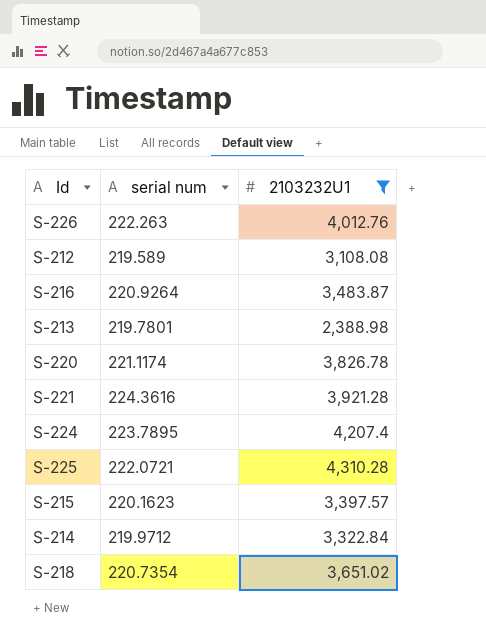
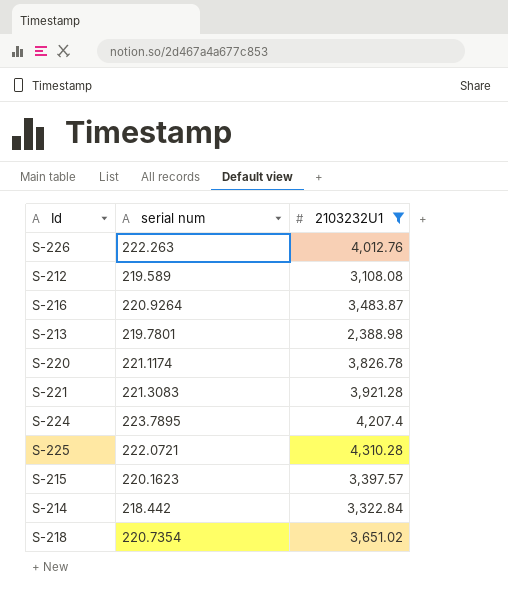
S-221 | serial num: 224.3616 -> 221.3083
S-214 | serial num: 219.9712 -> 218.442

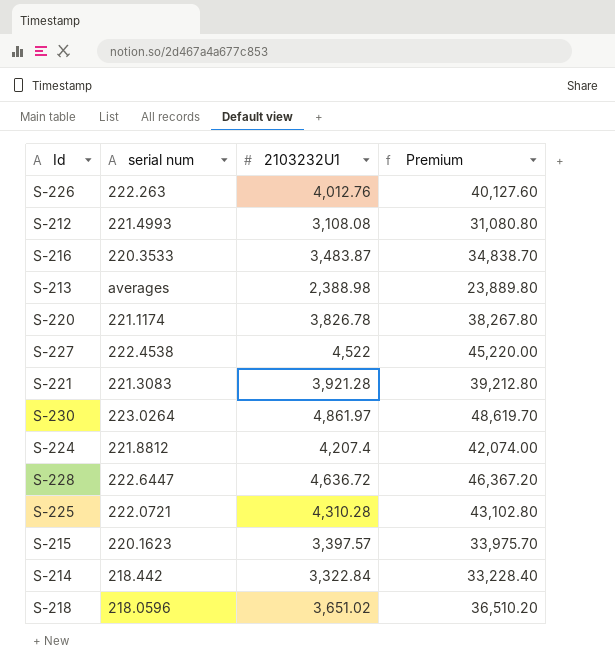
filter: 2103232U1 <= 4,310.28 -> none
column Premium | formula: none -> [2103232U1] * 10
S-212 | serial num: 219.589 -> 221.4993
S-216 | serial num: 220.9264 -> 220.3533
S-213 | serial num: 219.7801 -> averages
S-224 | serial num: 223.7895 -> 221.8812
S-218 | serial num: 220.7354 -> 218.0596

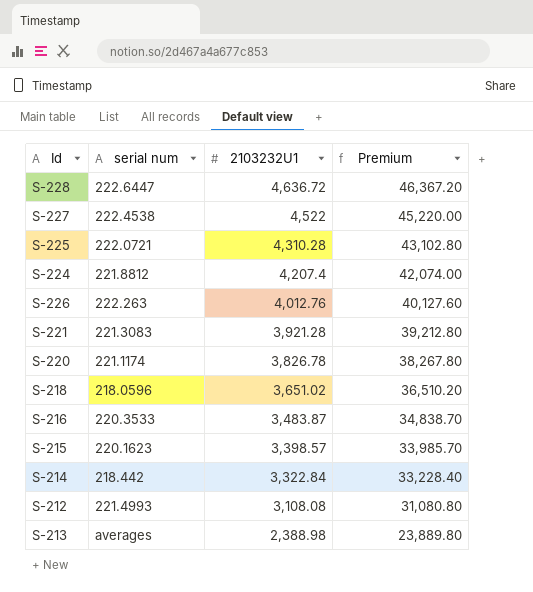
row order: none -> 2103232U1 descending
row S-230: 223.0264 | 4,861.97 | 48,619.70 -> none
S-215 | 2103232U1: 3,397.57 -> 3,398.57
S-215 | Premium: 33,975.70 -> 33,985.70

